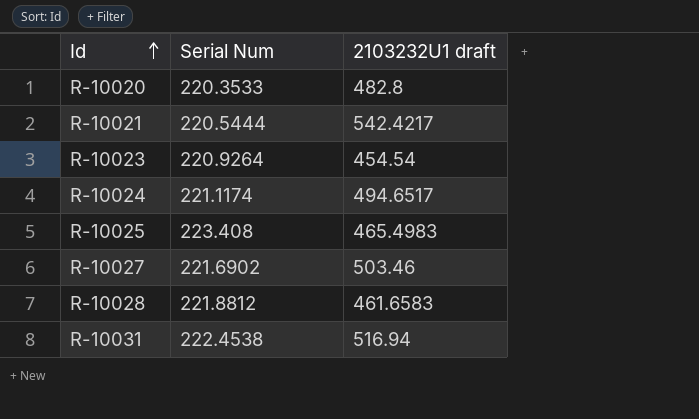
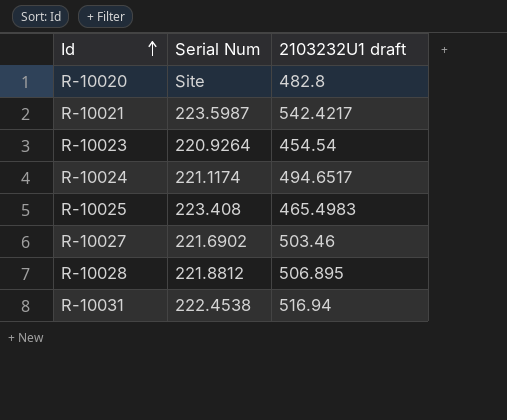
R-10020 | Serial Num: 220.3533 -> Site
R-10021 | Serial Num: 220.5444 -> 223.5987
R-10028 | 2103232U1 draft: 461.6583 -> 506.895

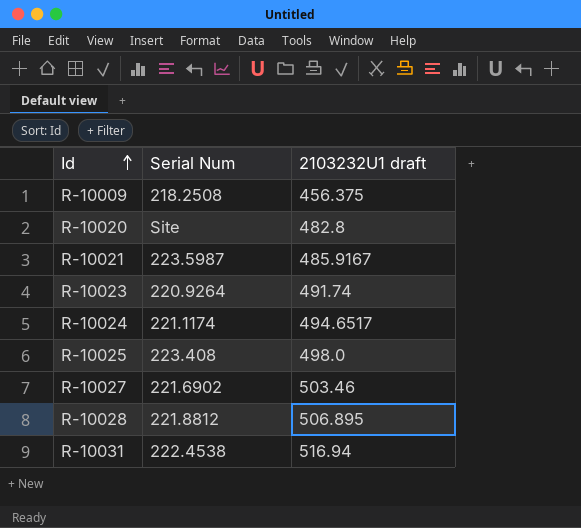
row R-10009: none -> 218.2508 | 456.375
R-10021 | 2103232U1 draft: 542.4217 -> 485.9167
R-10023 | 2103232U1 draft: 454.54 -> 491.74
R-10025 | 2103232U1 draft: 465.4983 -> 498.0

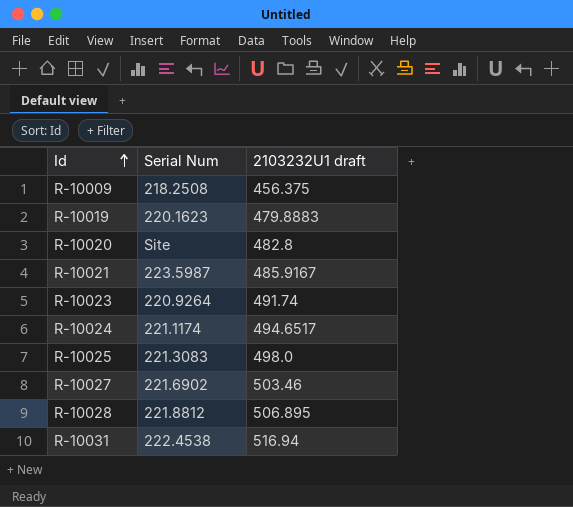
row R-10019: none -> 220.1623 | 479.8883
R-10025 | Serial Num: 223.408 -> 221.3083

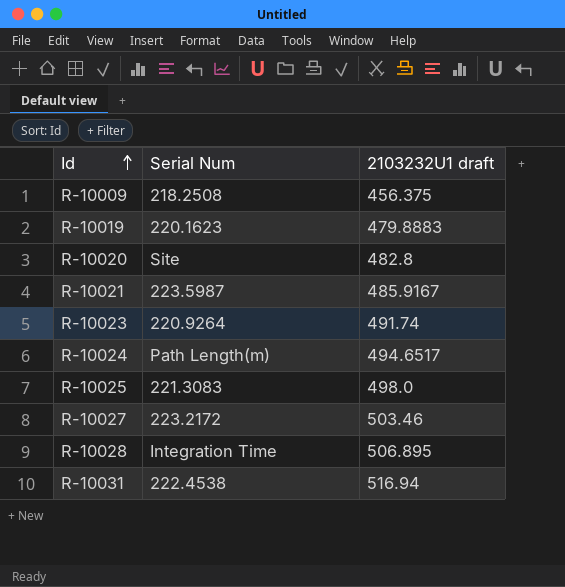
R-10024 | Serial Num: 221.1174 -> Path Length(m)
R-10027 | Serial Num: 221.6902 -> 223.2172
R-10028 | Serial Num: 221.8812 -> Integration Time

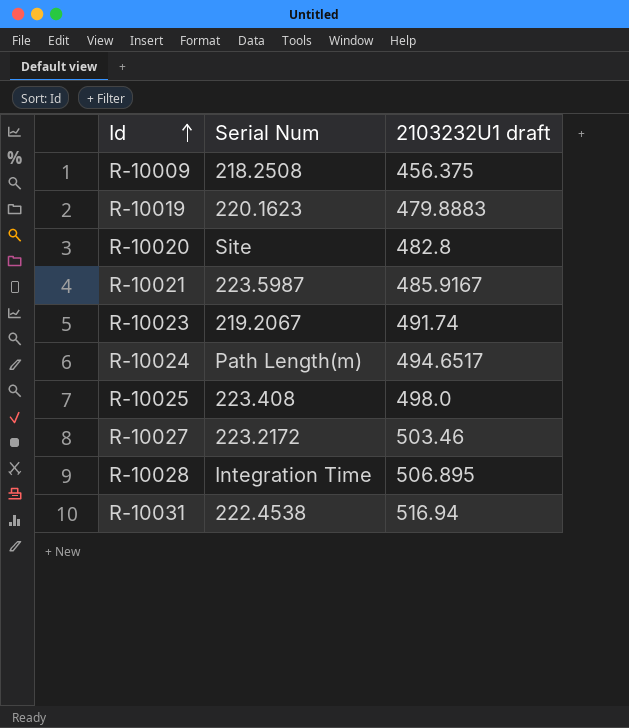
R-10023 | Serial Num: 220.9264 -> 219.2067
R-10025 | Serial Num: 221.3083 -> 223.408

